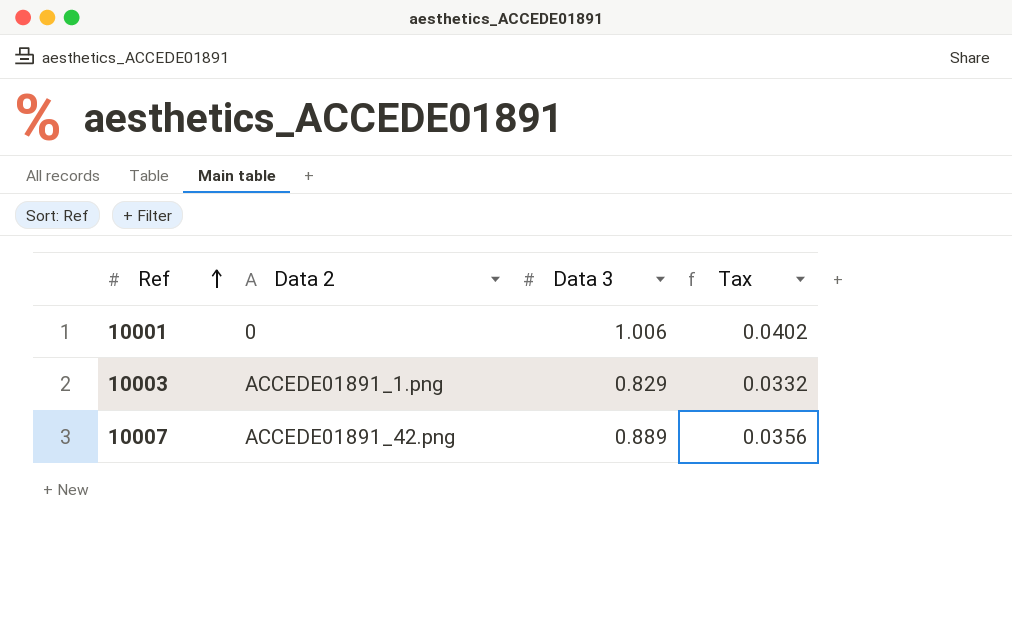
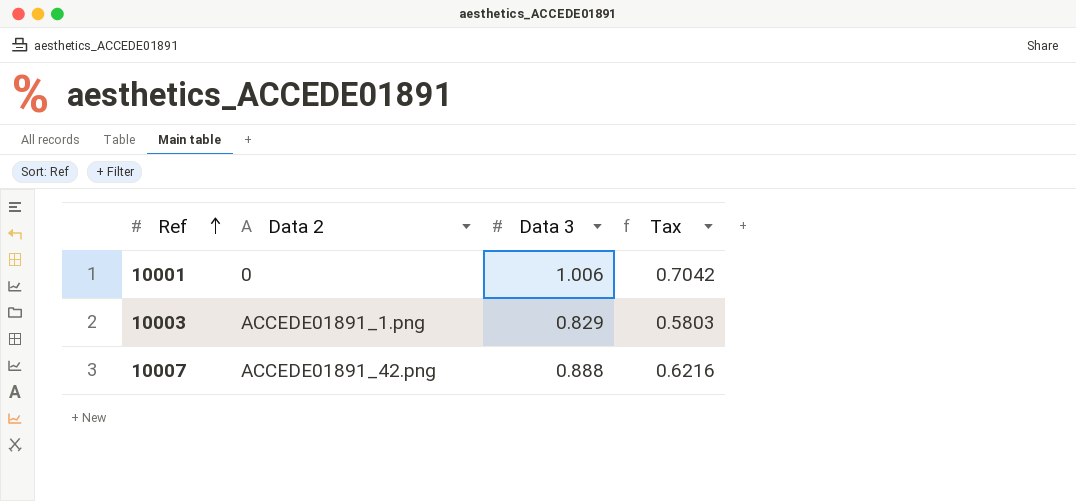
column Tax | formula: [Data 3] * 0.04 -> [Data 3] * 0.7
10007 | Data 3: 0.889 -> 0.888

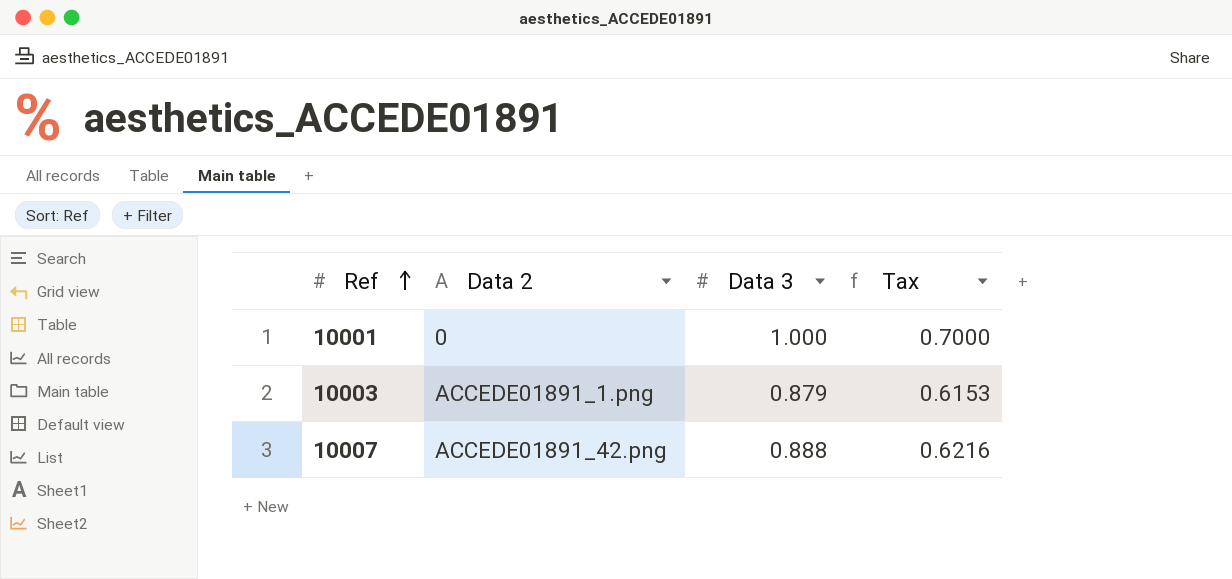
10001 | Data 3: 1.006 -> 1.000
10001 | Tax: 0.7042 -> 0.7000
10003 | Data 3: 0.829 -> 0.879
10003 | Tax: 0.5803 -> 0.6153

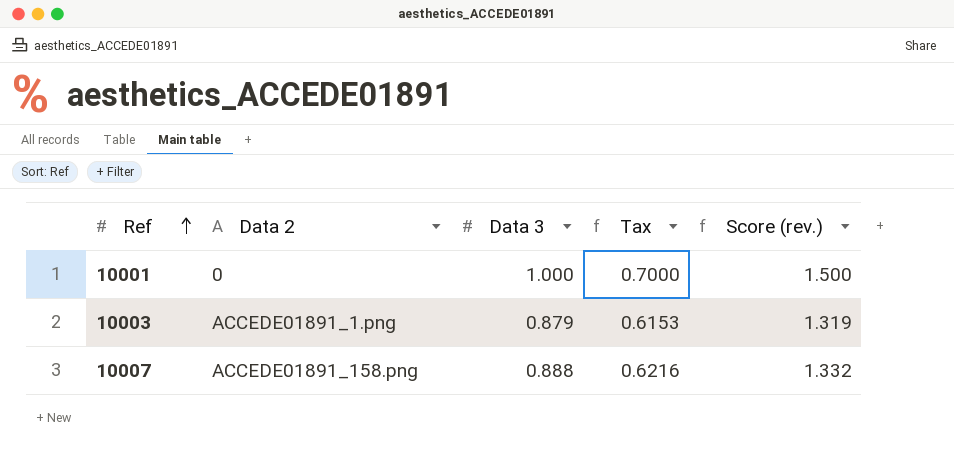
column Score (rev.) | formula: none -> [Data 3] * 1.5
10007 | Data 2: ACCEDE01891_42.png -> ACCEDE01891_158.png

